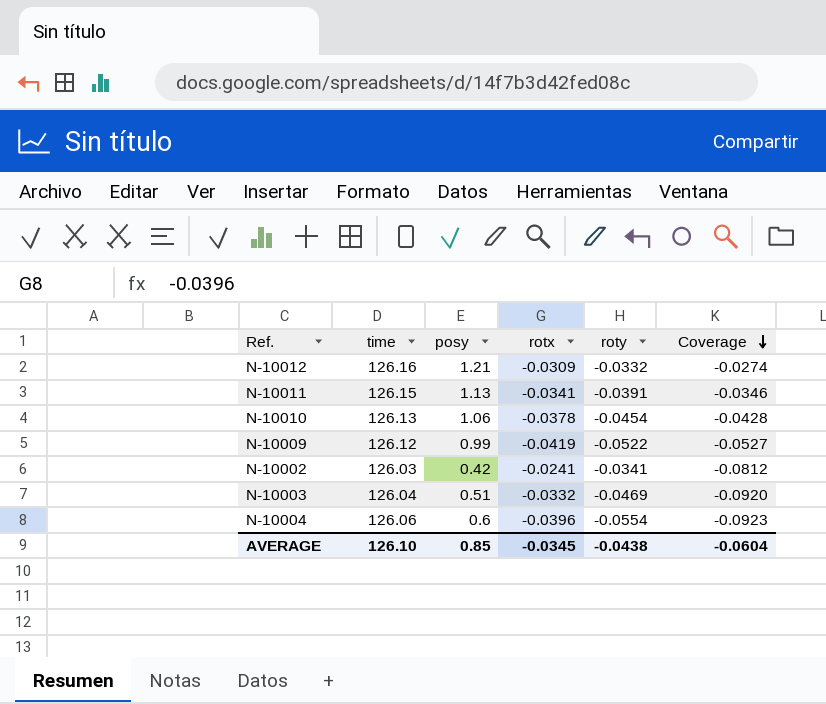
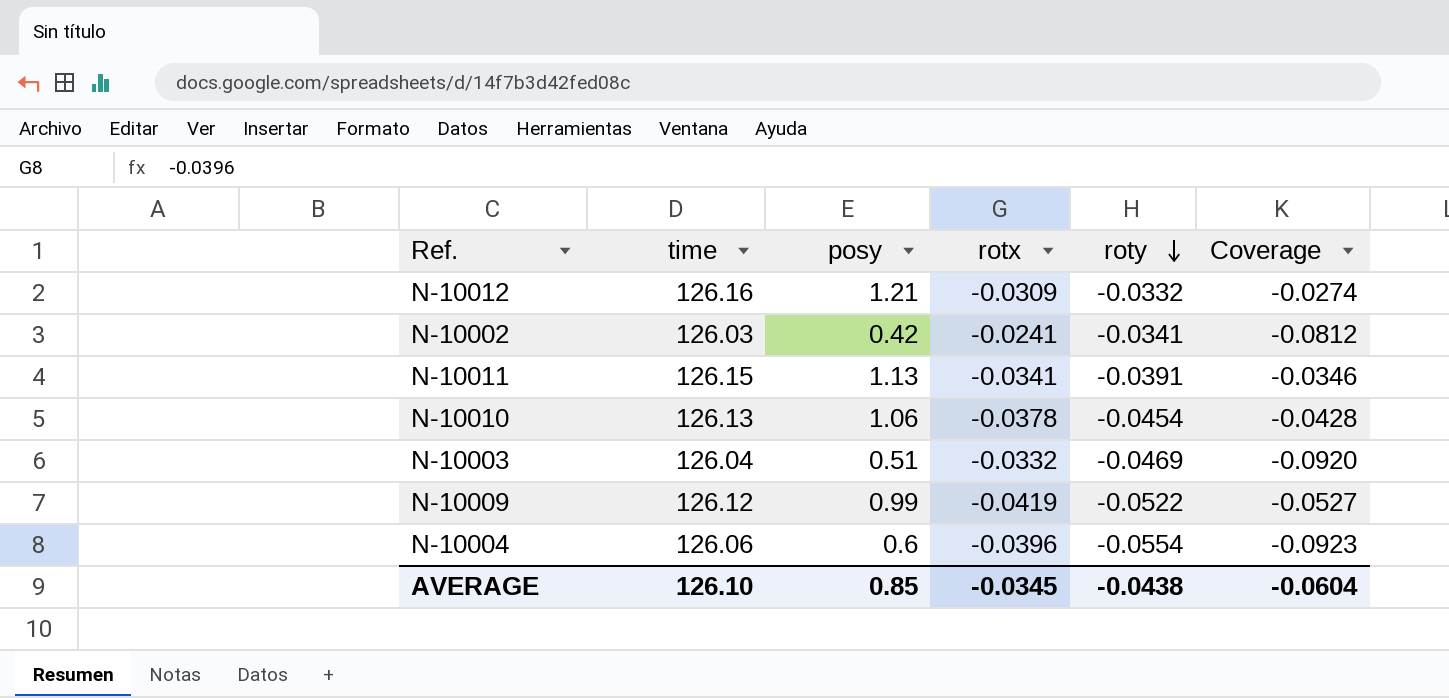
row order: Coverage descending -> roty descending

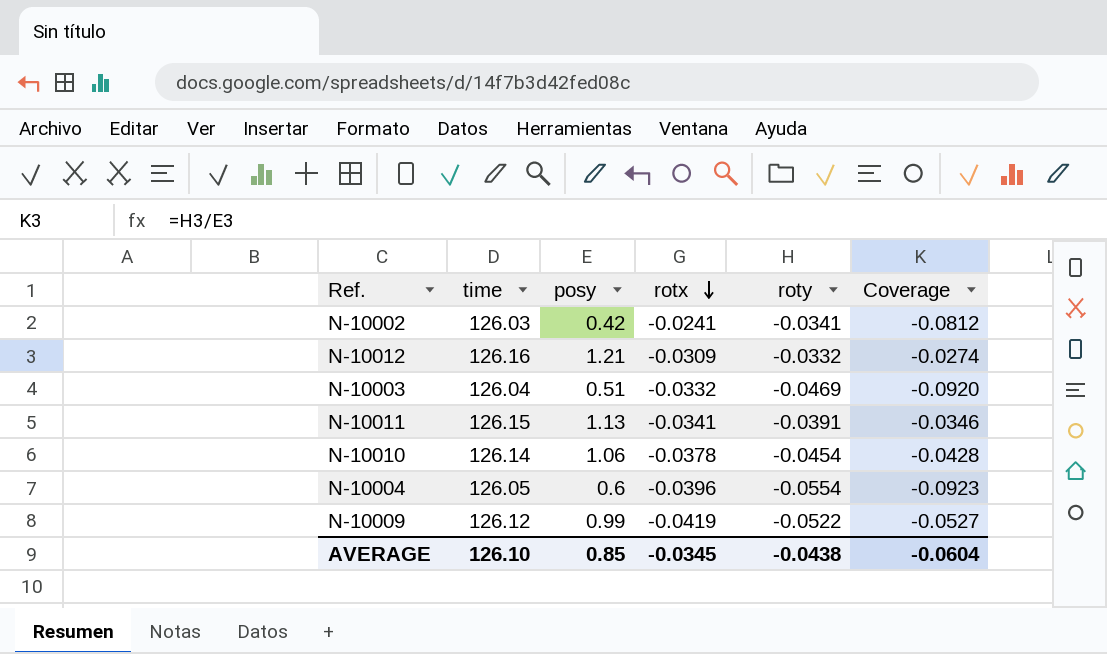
row order: roty descending -> rotx descending
N-10010 | time: 126.13 -> 126.14
N-10004 | time: 126.06 -> 126.05

